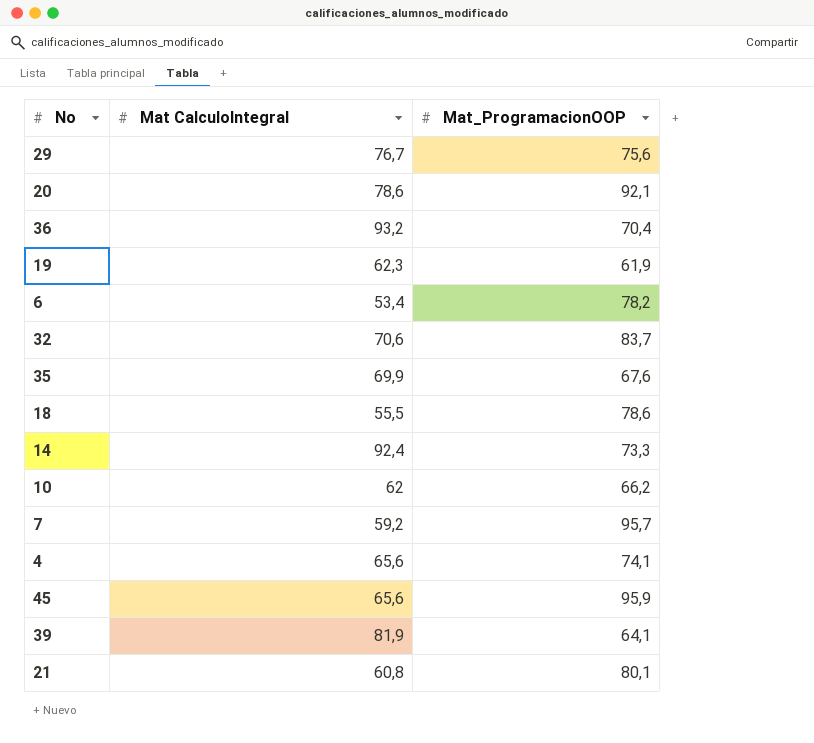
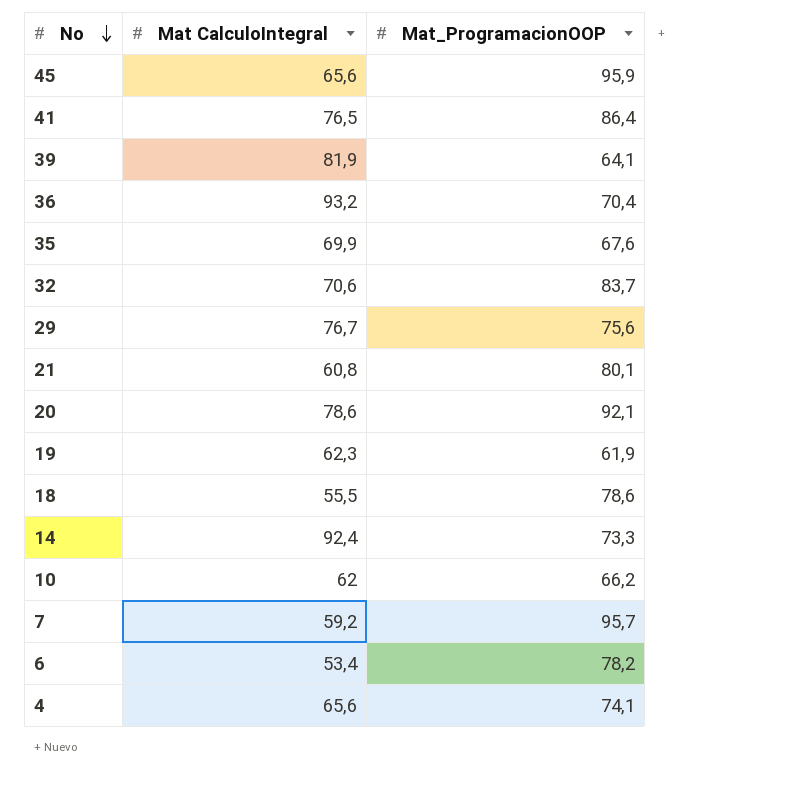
row order: none -> No descending
row 41: none -> 76,5 | 86,4

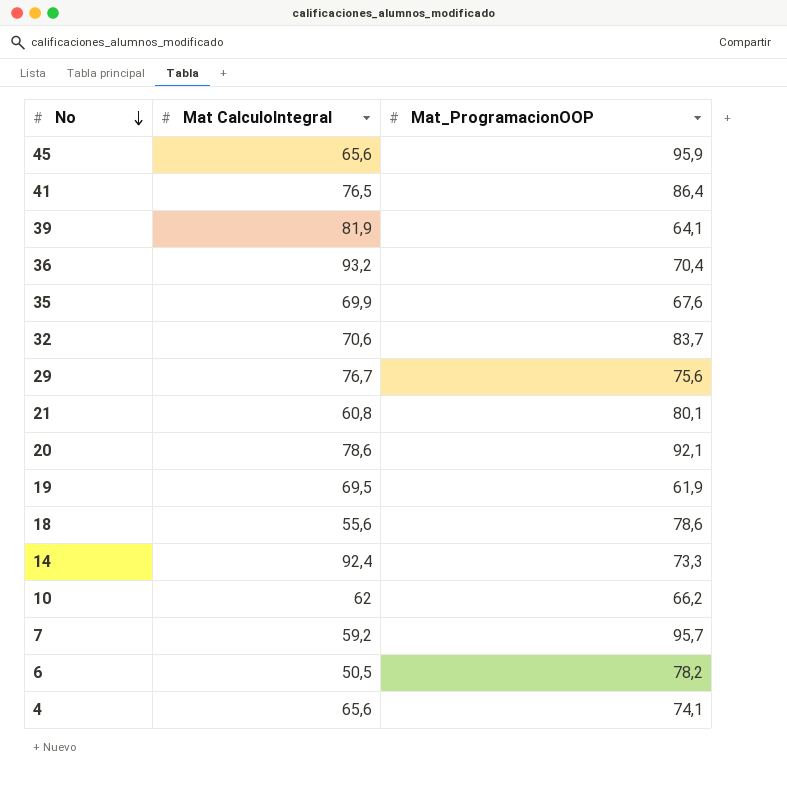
19 | Mat CalculoIntegral: 62,3 -> 69,5
18 | Mat CalculoIntegral: 55,5 -> 55,6
6 | Mat CalculoIntegral: 53,4 -> 50,5

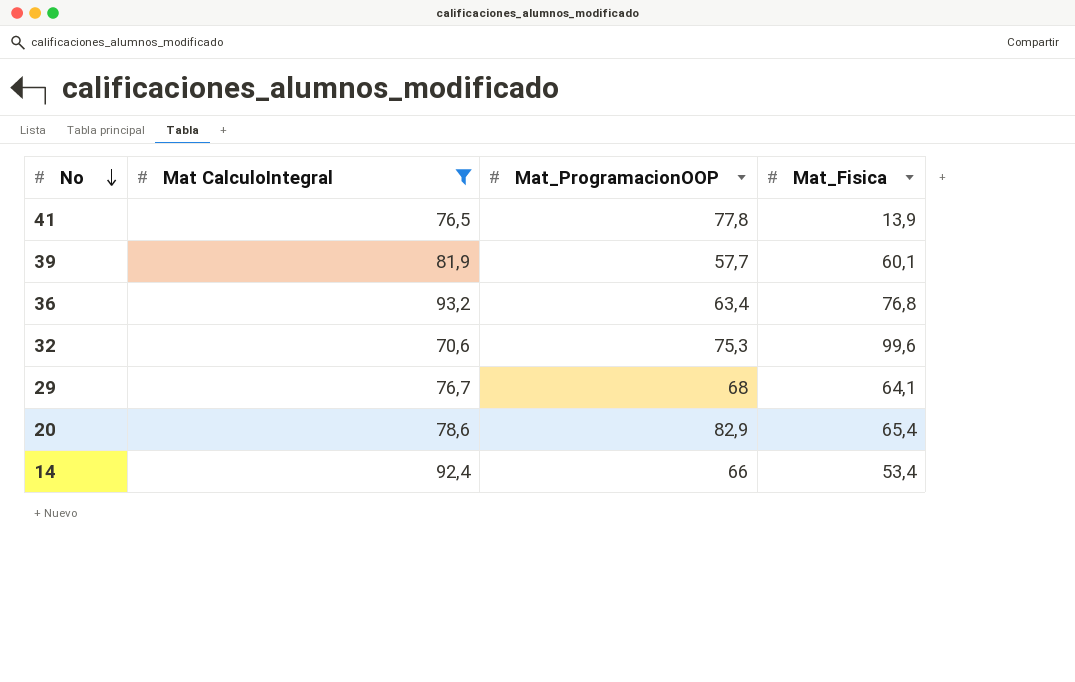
filter: none -> Mat CalculoIntegral >= 70,6
column Mat_Fisica | position: none -> 4
41 | Mat_ProgramacionOOP: 86,4 -> 77,8
39 | Mat_ProgramacionOOP: 64,1 -> 57,7
36 | Mat_ProgramacionOOP: 70,4 -> 63,4
32 | Mat_ProgramacionOOP: 83,7 -> 75,3
29 | Mat_ProgramacionOOP: 75,6 -> 68
20 | Mat_ProgramacionOOP: 92,1 -> 82,9
14 | Mat_ProgramacionOOP: 73,3 -> 66

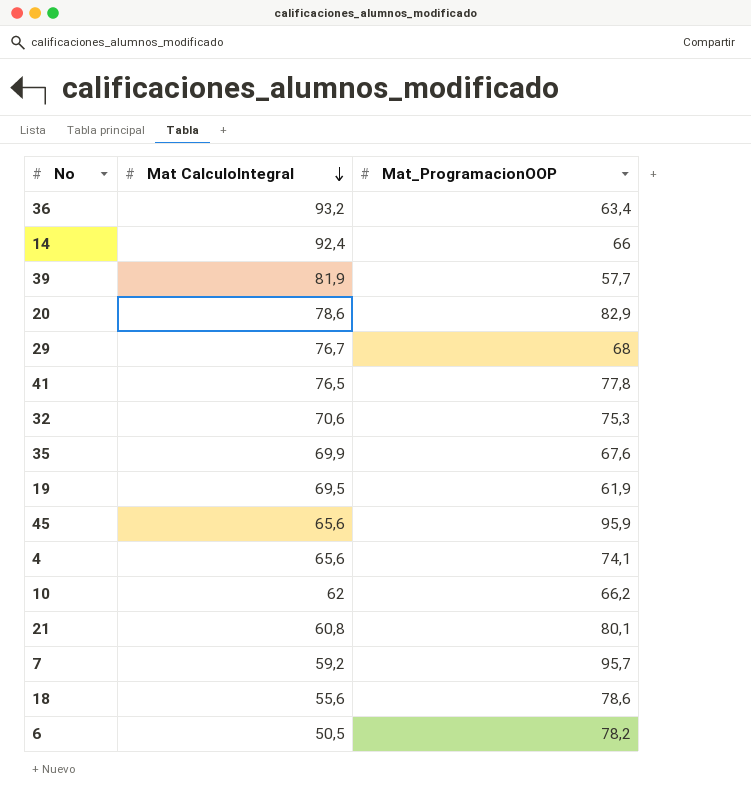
filter: Mat CalculoIntegral >= 70,6 -> none
row order: No descending -> Mat CalculoIntegral descending
column Mat_Fisica | position: 4 -> none

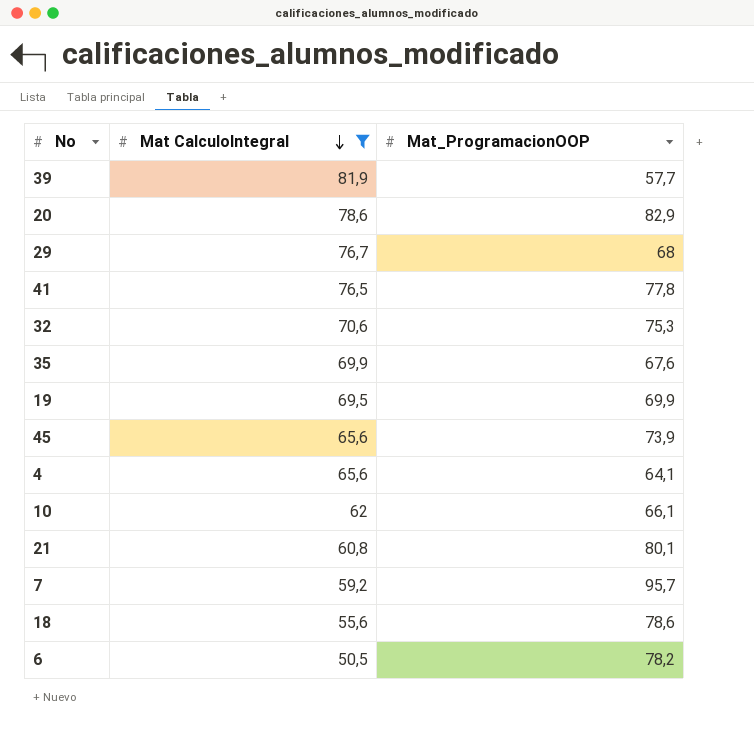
filter: none -> Mat CalculoIntegral <= 81,9
19 | Mat_ProgramacionOOP: 61,9 -> 69,9
45 | Mat_ProgramacionOOP: 95,9 -> 73,9
4 | Mat_ProgramacionOOP: 74,1 -> 64,1
10 | Mat_ProgramacionOOP: 66,2 -> 66,1

